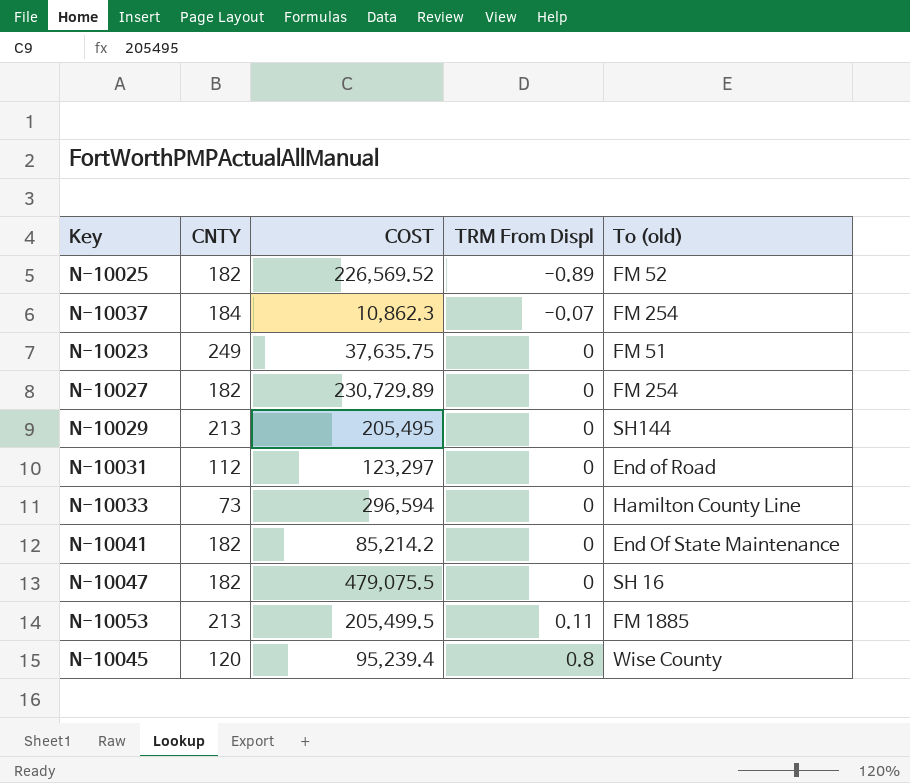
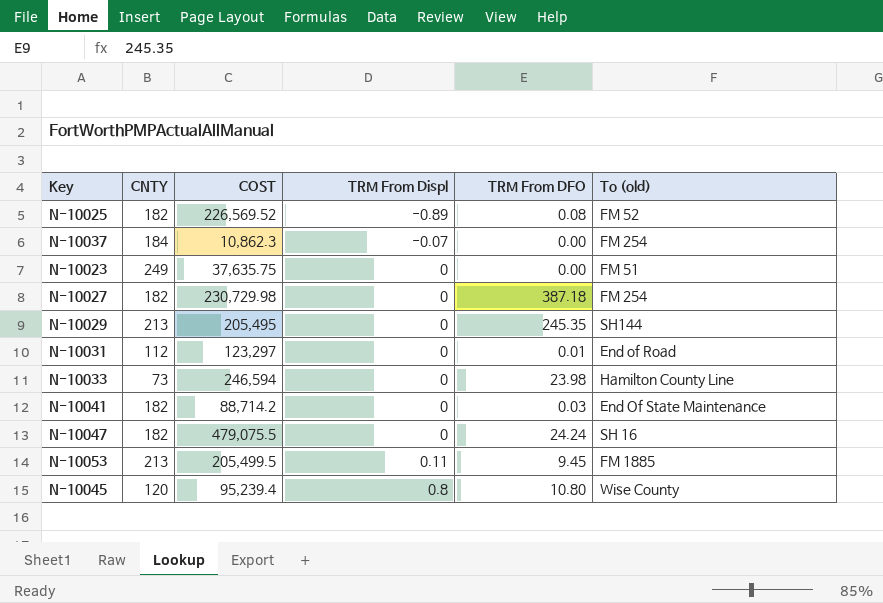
column TRM From DFO | position: none -> 5
N-10027 | COST: 230,729.89 -> 230,729.98
N-10033 | COST: 296,594 -> 246,594
N-10041 | COST: 85,214.2 -> 88,714.2

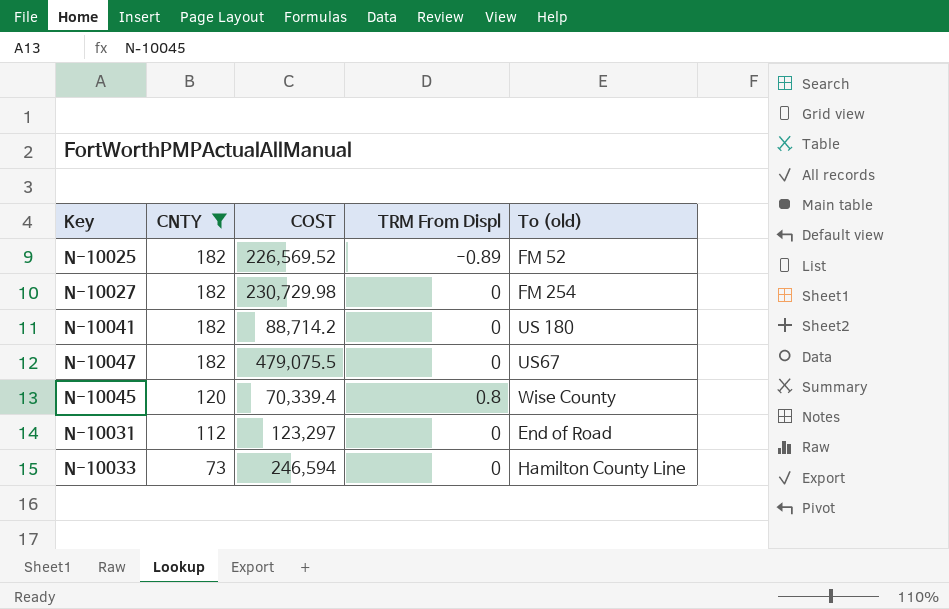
filter: none -> CNTY <= 182
row order: TRM From Displ ascending -> CNTY descending
column TRM From DFO | position: 5 -> none
N-10041 | To (old): End Of State Maintenance -> US 180
N-10047 | To (old): SH 16 -> US67
N-10045 | COST: 95,239.4 -> 70,339.4

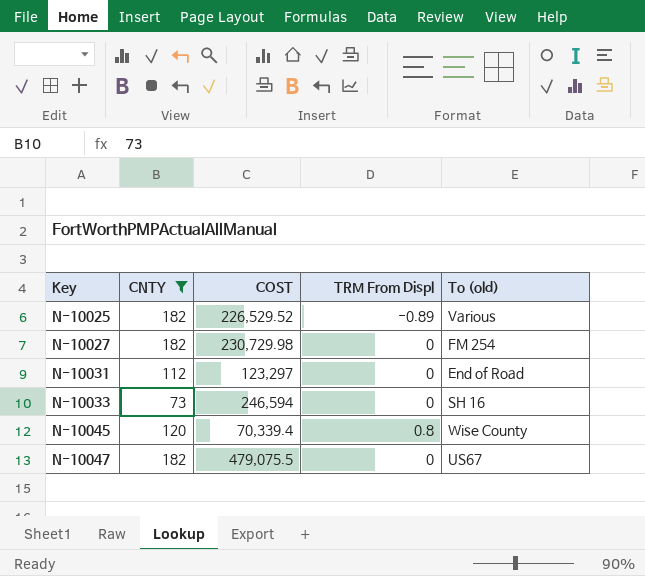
row order: CNTY descending -> Key ascending
row N-10041: 182 | 88,714.2 | 0 | US 180 -> none
N-10025 | COST: 226,569.52 -> 226,529.52
N-10025 | To (old): FM 52 -> Various
N-10033 | To (old): Hamilton County Line -> SH 16

